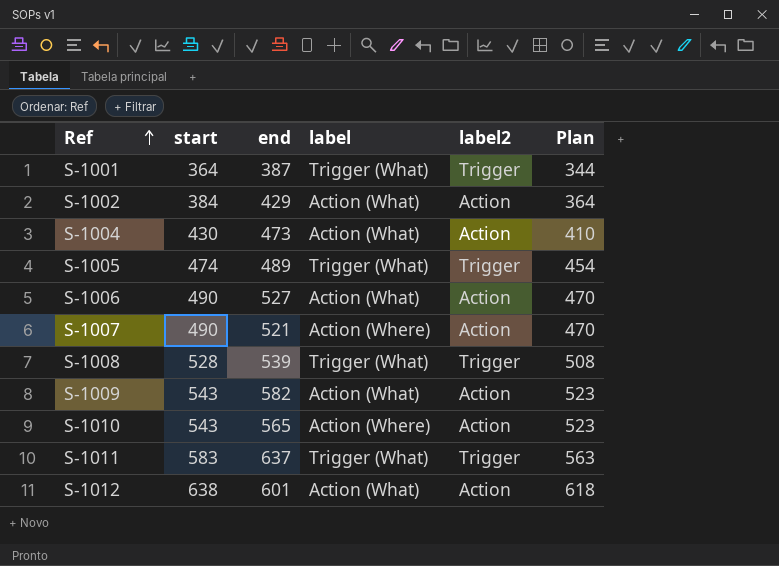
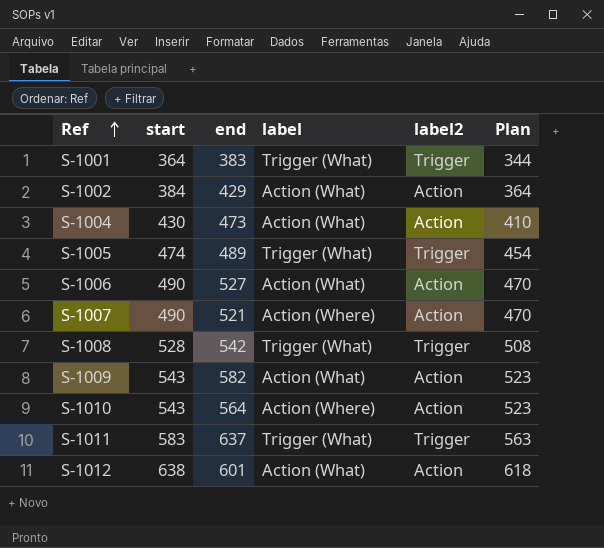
S-1001 | end: 387 -> 383
S-1008 | end: 539 -> 542
S-1010 | end: 565 -> 564

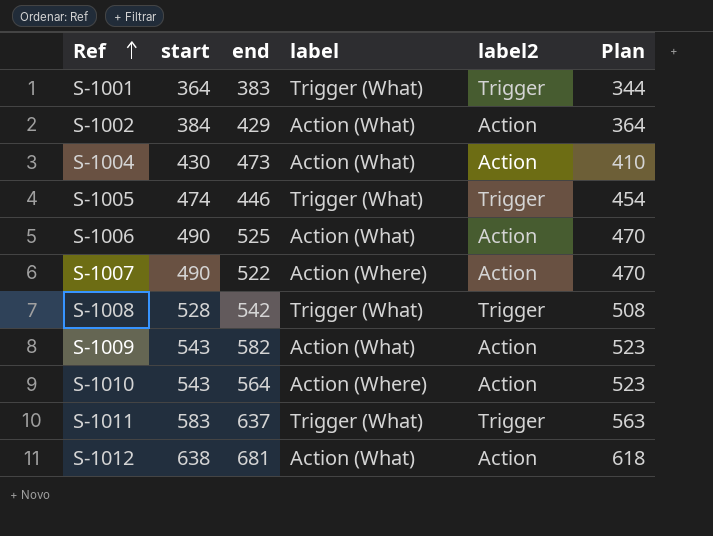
S-1005 | end: 489 -> 446
S-1006 | end: 527 -> 525
S-1007 | end: 521 -> 522
S-1012 | end: 601 -> 681

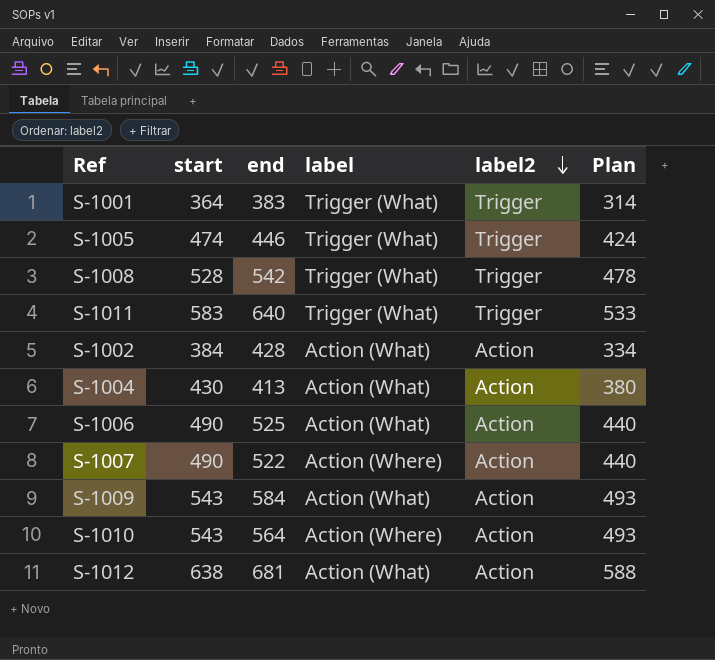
row order: Ref ascending -> label2 descending
column Plan | formula: [start] - 20 -> [start] - 50
S-1011 | end: 637 -> 640
S-1002 | end: 429 -> 428
S-1004 | end: 473 -> 413
S-1009 | end: 582 -> 584

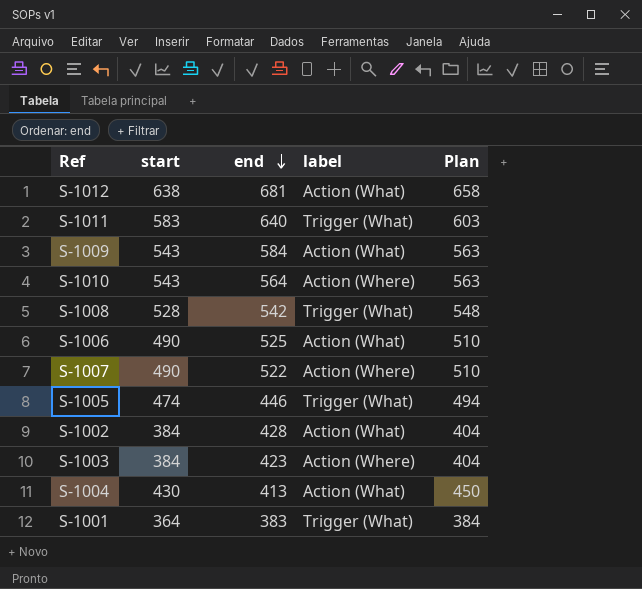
row order: label2 descending -> end descending
column label2 | position: 5 -> none
column Plan | formula: [start] - 50 -> [start] + 20
row S-1003: none -> 384 | 423 | Action (Where) | 404

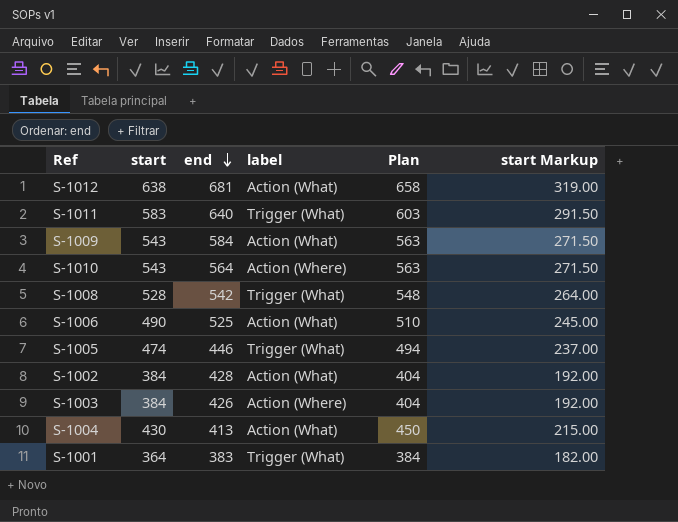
column start Markup | formula: none -> [start] * 0.5
row S-1007: 490 | 522 | Action (Where) | 510 -> none
S-1003 | end: 423 -> 426

